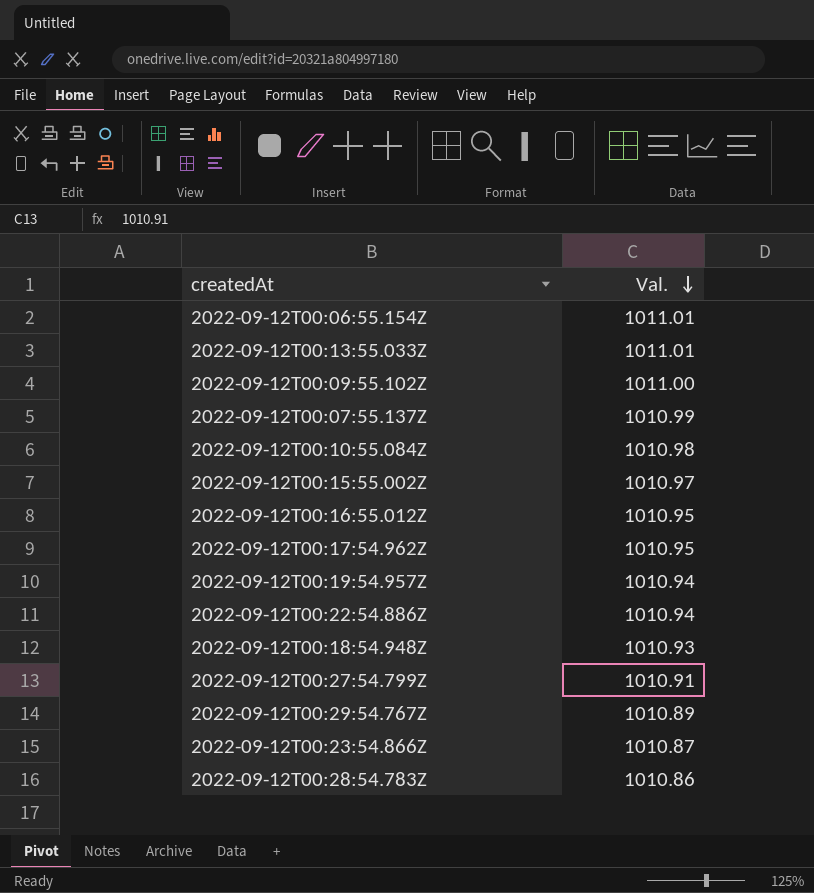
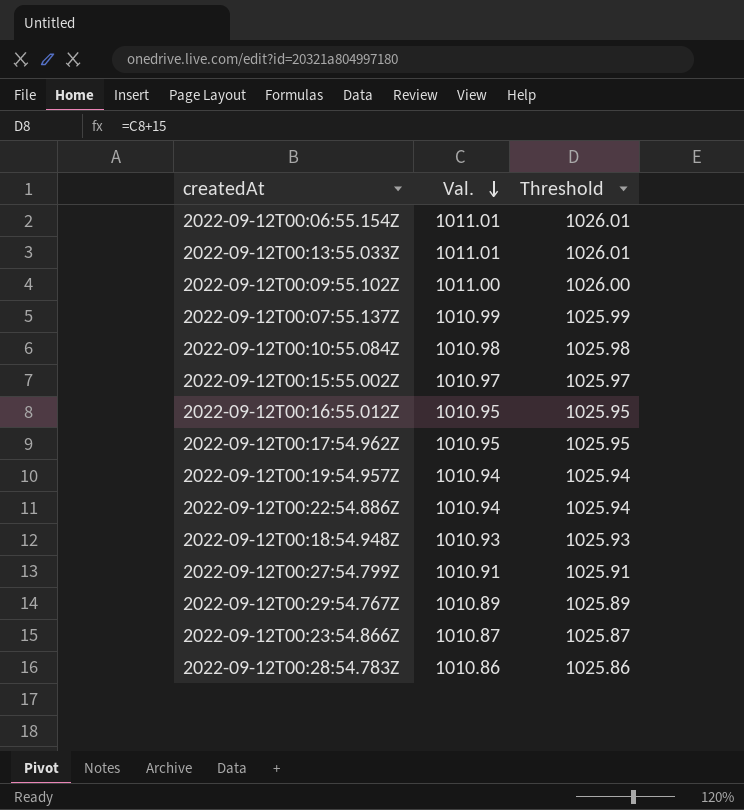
column Threshold | formula: none -> [Val.] + 15

